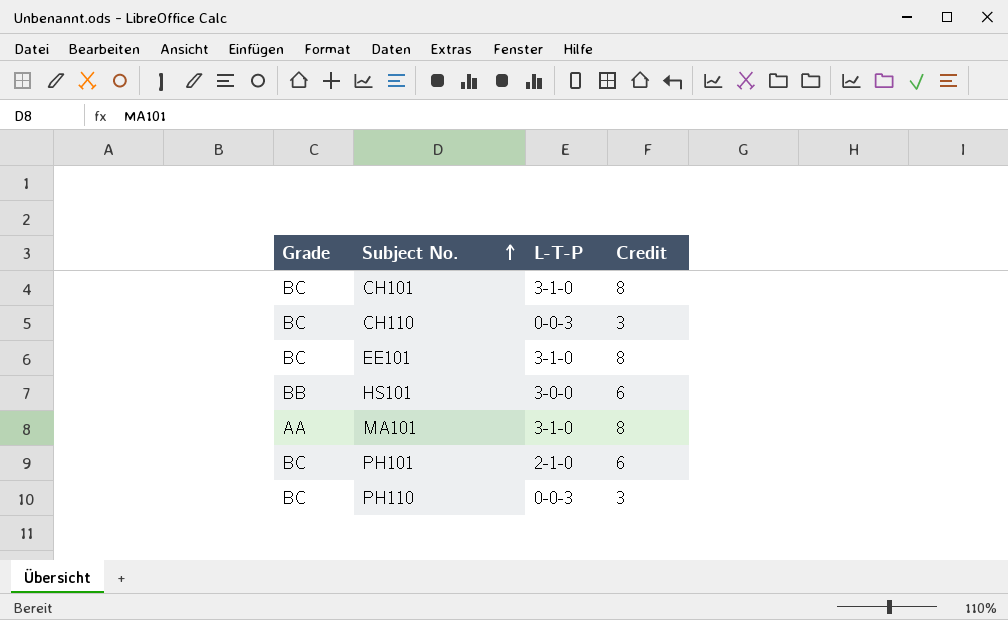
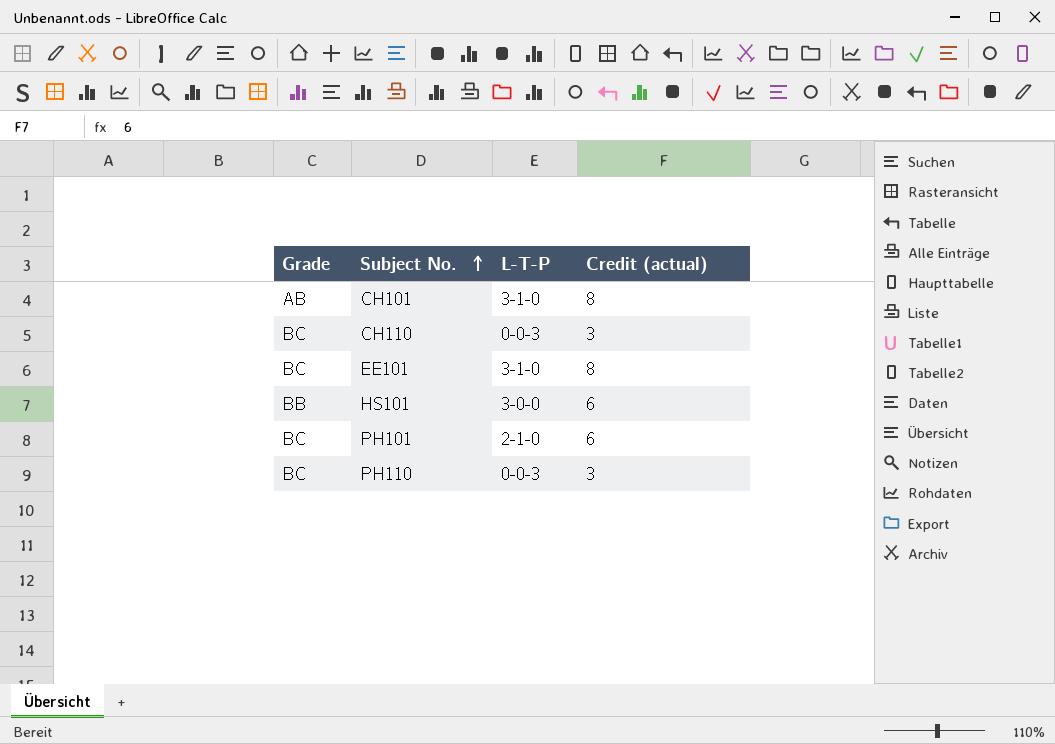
column name: Credit -> Credit (actual)
row MA101: AA | 3-1-0 | 8 -> none
CH101 | Grade: BC -> AB

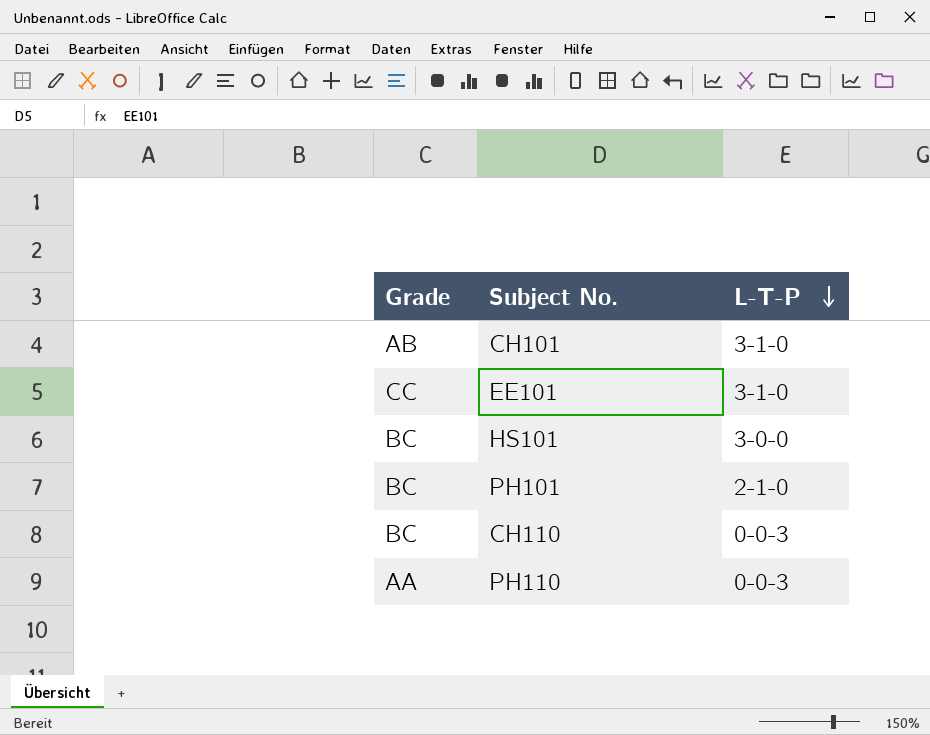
row order: Subject No. ascending -> L-T-P descending
column Credit (actual) | position: 4 -> none
EE101 | Grade: BC -> CC
HS101 | Grade: BB -> BC
PH110 | Grade: BC -> AA

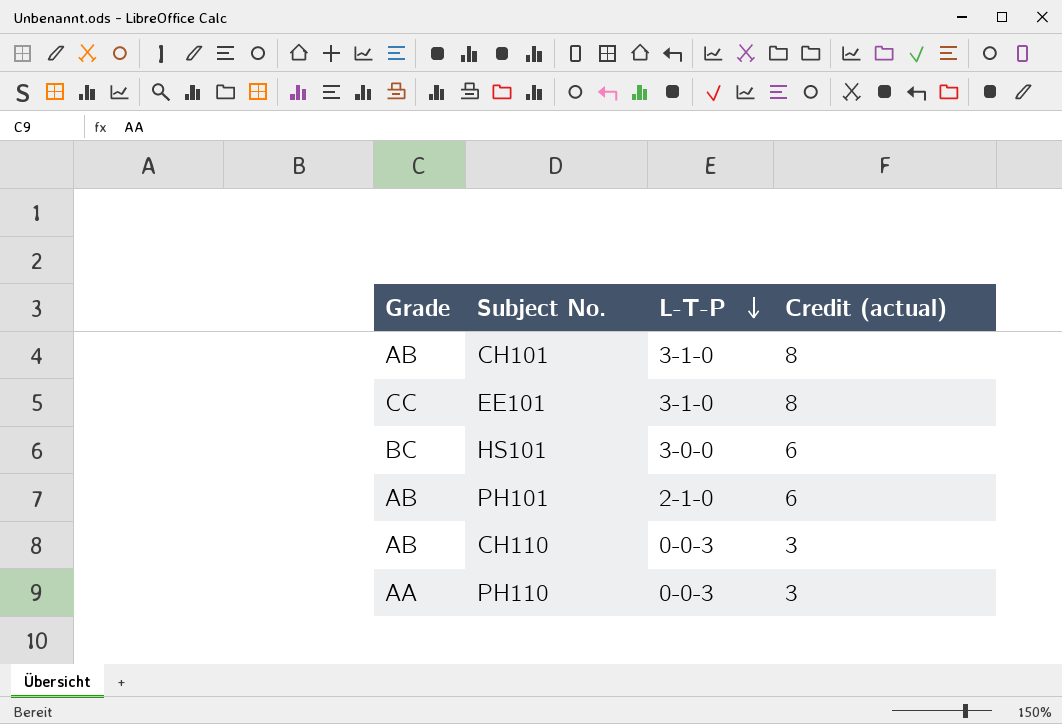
column Credit (actual) | position: none -> 4
PH101 | Grade: BC -> AB
CH110 | Grade: BC -> AB

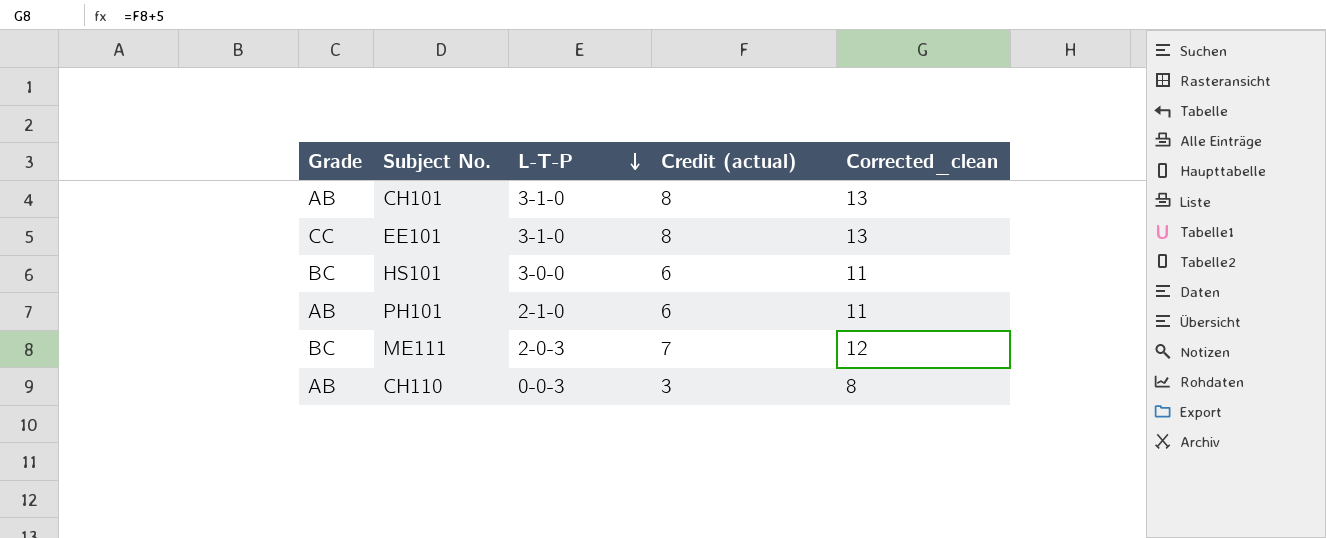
column Corrected_clean | formula: none -> [Credit (actual)] + 5
row PH110: AA | 0-0-3 | 3 -> none
row ME111: none -> BC | 2-0-3 | 7 | 12

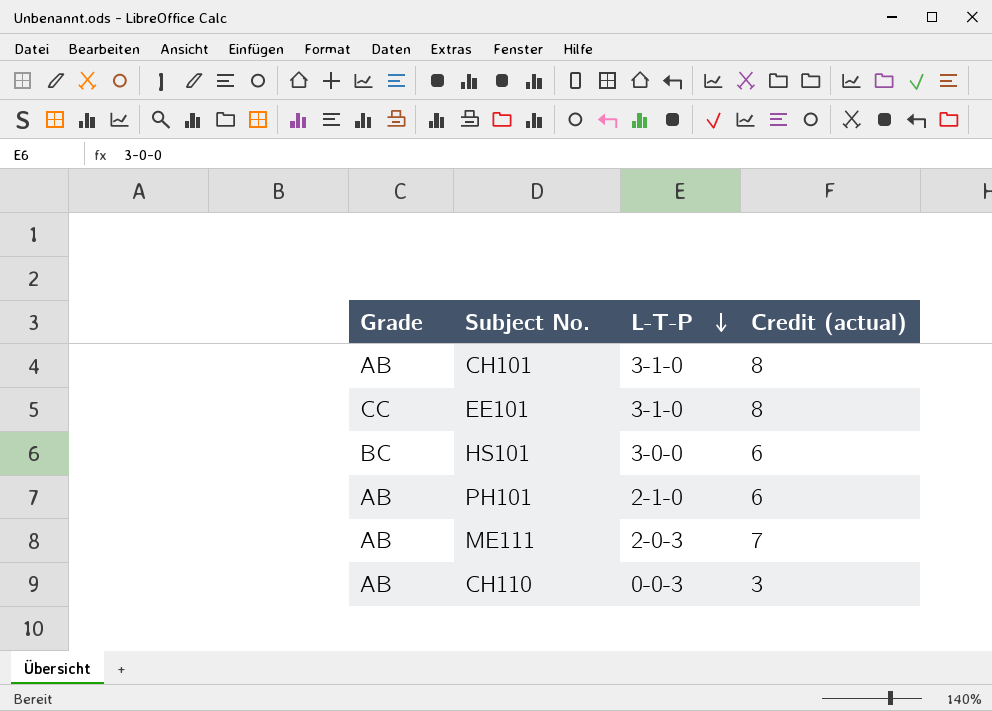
column Corrected_clean | formula: [Credit (actual)] + 5 -> none
ME111 | Grade: BC -> AB

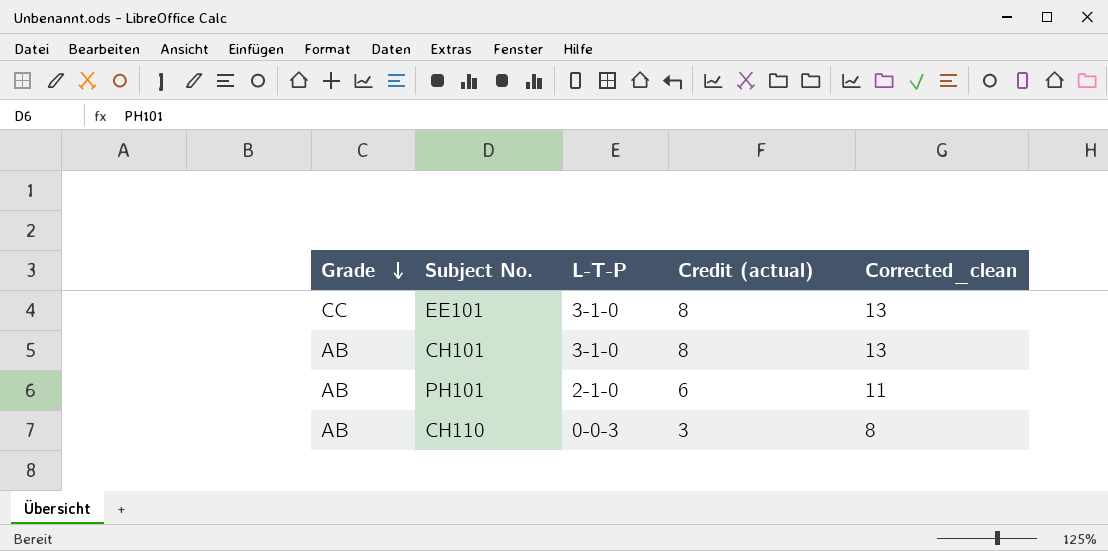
row order: L-T-P descending -> Grade descending
column Corrected_clean | formula: none -> [Credit (actual)] + 5
row HS101: BC | 3-0-0 | 6 -> none
row ME111: AB | 2-0-3 | 7 -> none

